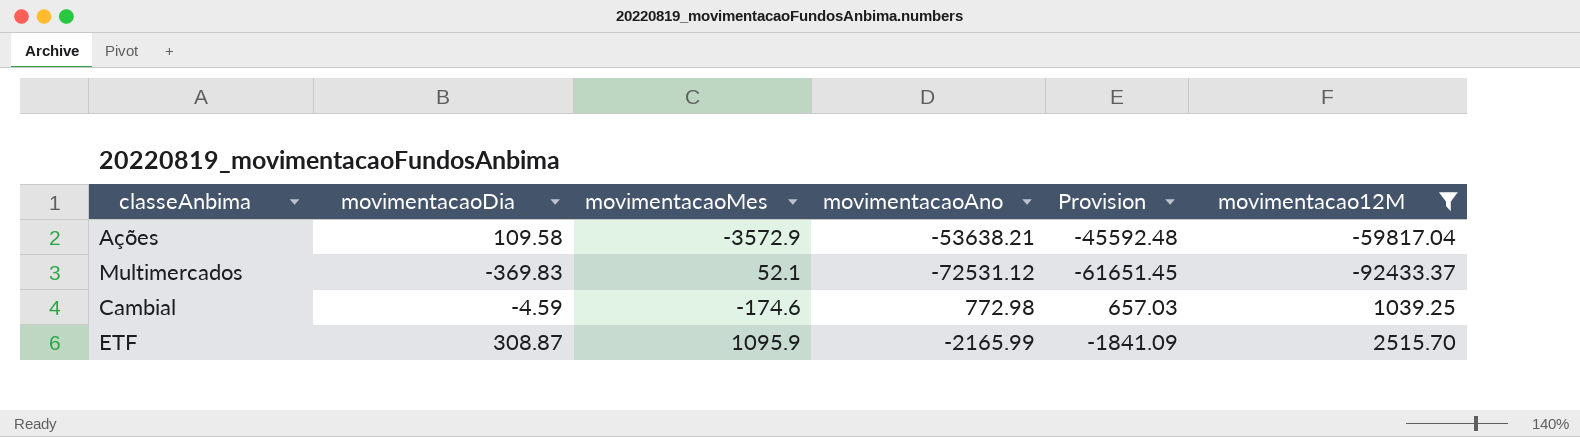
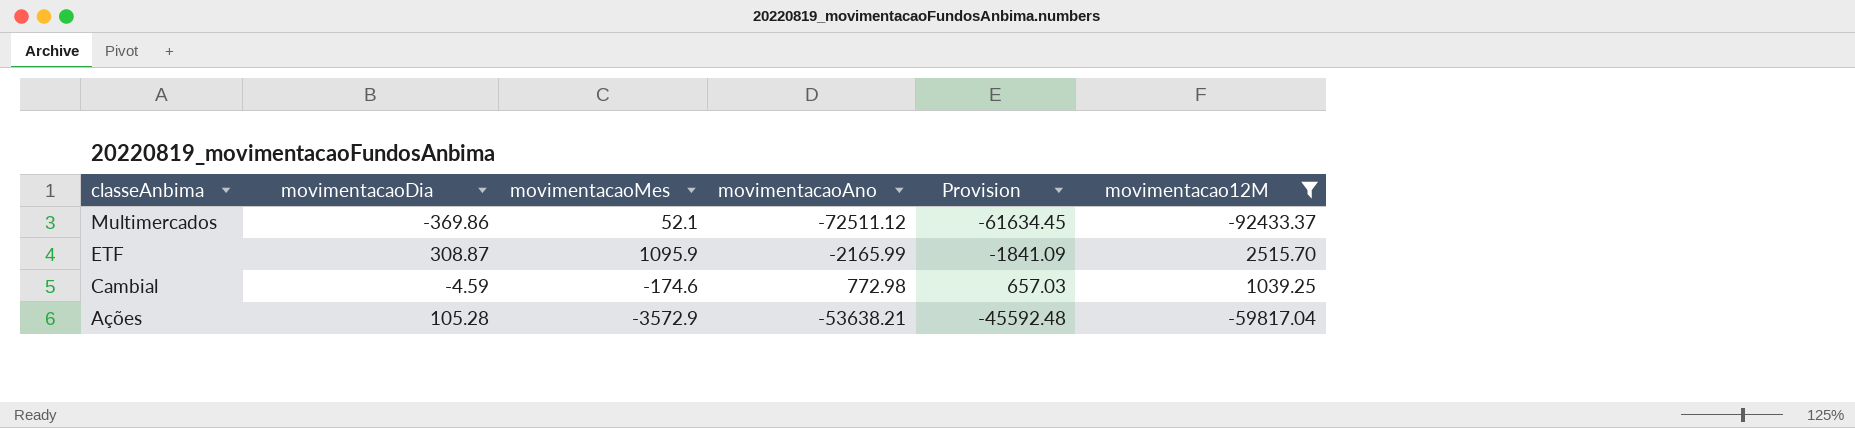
row order: none -> classeAnbima descending
Multimercados | movimentacaoDia: -369.83 -> -369.86
Multimercados | movimentacaoAno: -72531.12 -> -72511.12
Multimercados | Provision: -61651.45 -> -61634.45
Ações | movimentacaoDia: 109.58 -> 105.28

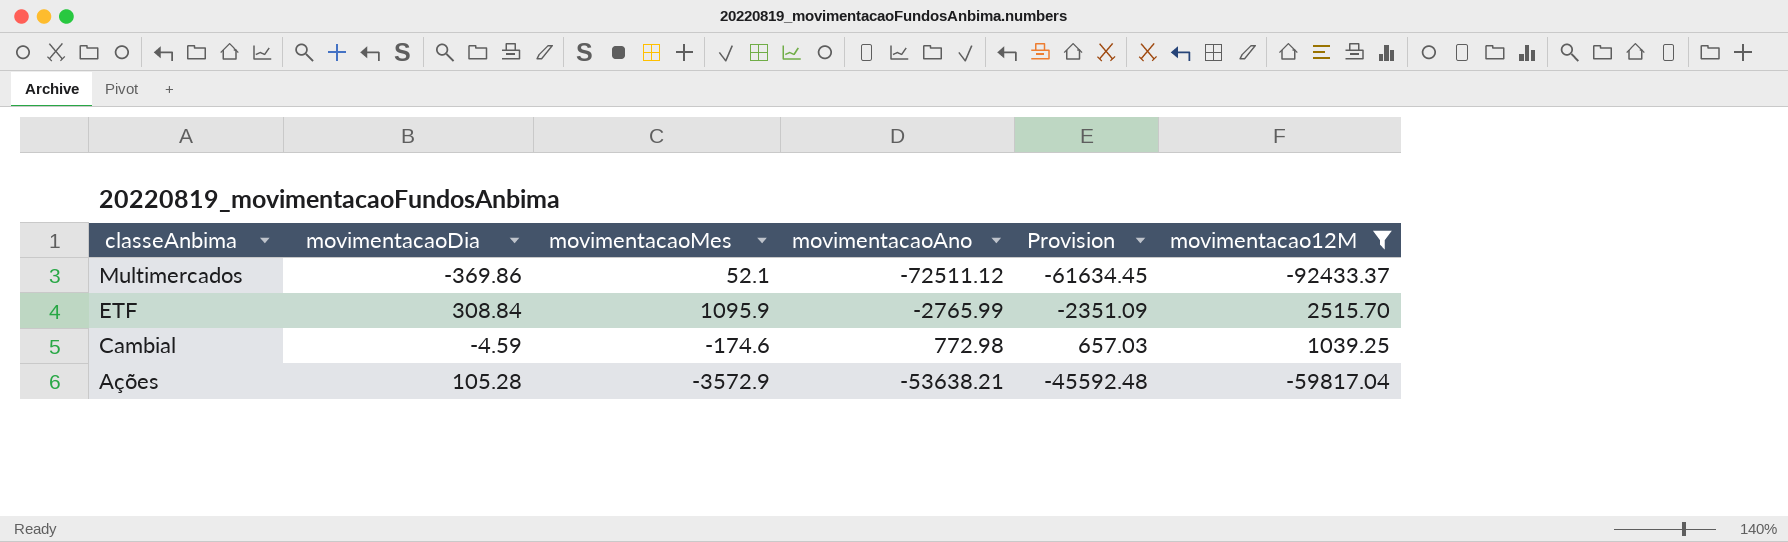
ETF | movimentacaoDia: 308.87 -> 308.84
ETF | movimentacaoAno: -2165.99 -> -2765.99
ETF | Provision: -1841.09 -> -2351.09

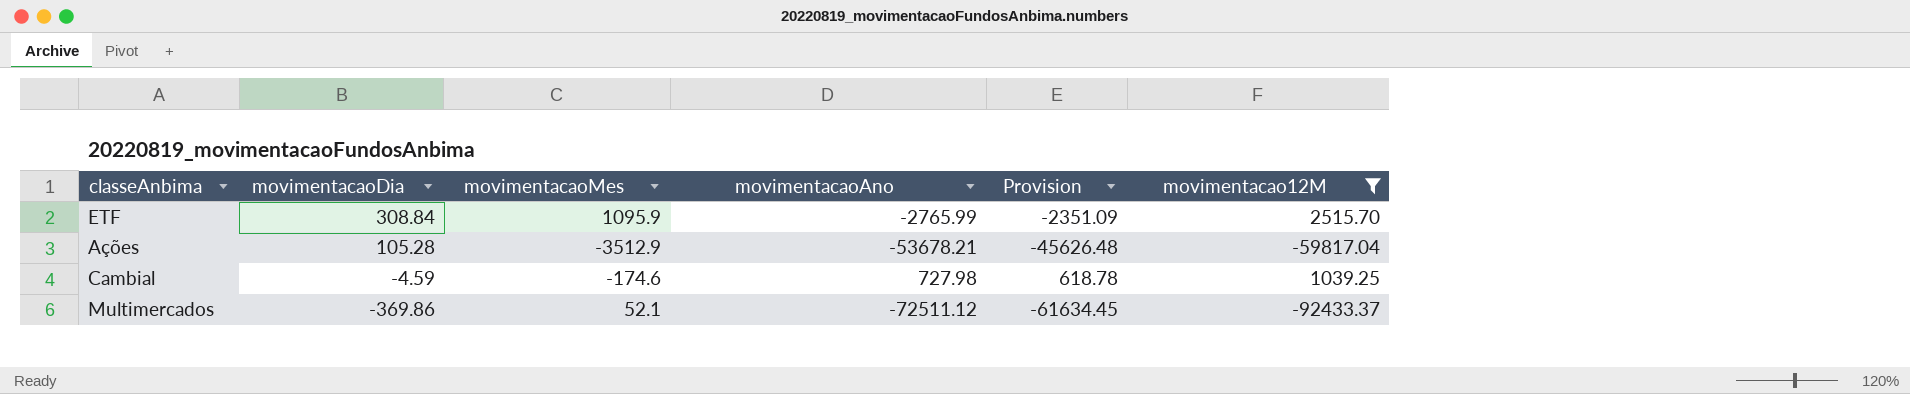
row order: classeAnbima descending -> movimentacaoDia descending
Ações | movimentacaoMes: -3572.9 -> -3512.9
Ações | movimentacaoAno: -53638.21 -> -53678.21
Ações | Provision: -45592.48 -> -45626.48
Cambial | movimentacaoAno: 772.98 -> 727.98
Cambial | Provision: 657.03 -> 618.78

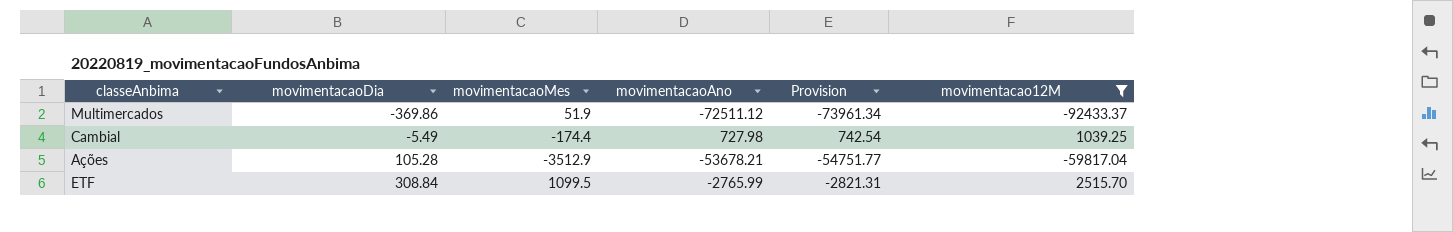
row order: movimentacaoDia descending -> movimentacaoDia ascending
column Provision | formula: [movimentacaoAno] * 0.85 -> [movimentacaoAno] * 1.02
Multimercados | movimentacaoMes: 52.1 -> 51.9
Cambial | movimentacaoDia: -4.59 -> -5.49
Cambial | movimentacaoMes: -174.6 -> -174.4
ETF | movimentacaoMes: 1095.9 -> 1099.5

